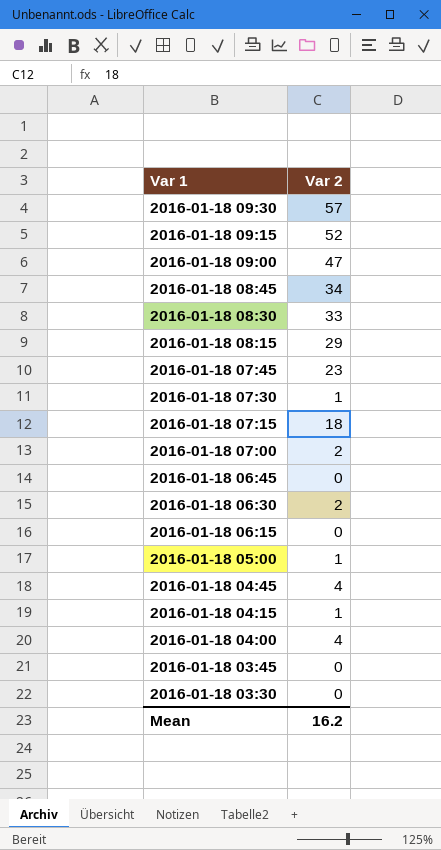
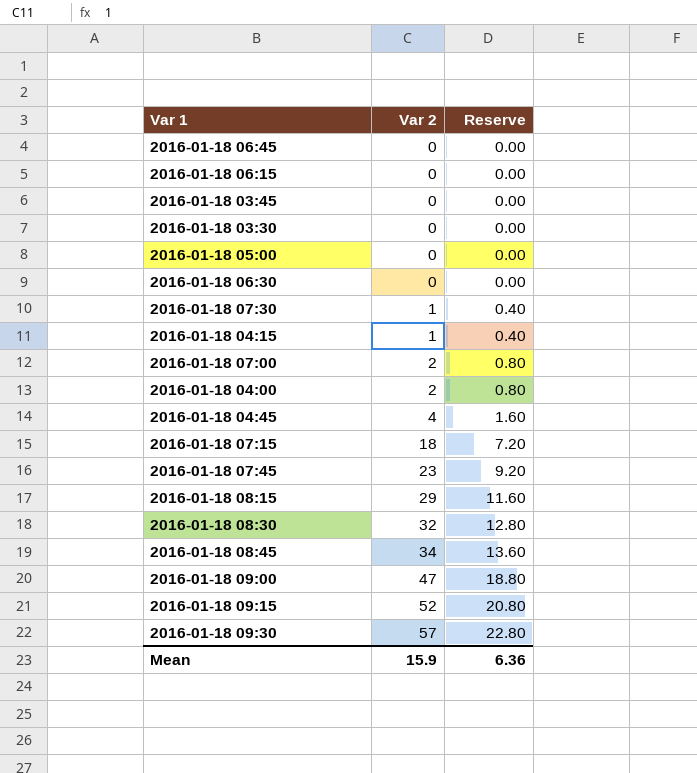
row order: Var 1 descending -> Var 2 ascending
column Reserve | formula: none -> [Var 2] * 0.4
2016-01-18 05:00 | Var 2: 1 -> 0
2016-01-18 06:30 | Var 2: 2 -> 0
2016-01-18 04:00 | Var 2: 4 -> 2
2016-01-18 08:30 | Var 2: 33 -> 32
Mean | Var 2: 16.2 -> 15.9

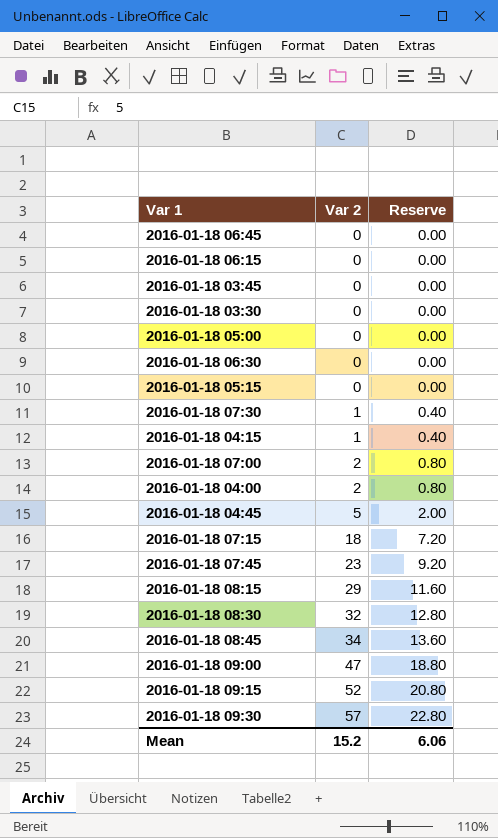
row 2016-01-18 05:15: none -> 0 | 0.00
2016-01-18 04:45 | Var 2: 4 -> 5
2016-01-18 04:45 | Reserve: 1.60 -> 2.00
Mean | Var 2: 15.9 -> 15.2
Mean | Reserve: 6.36 -> 6.06

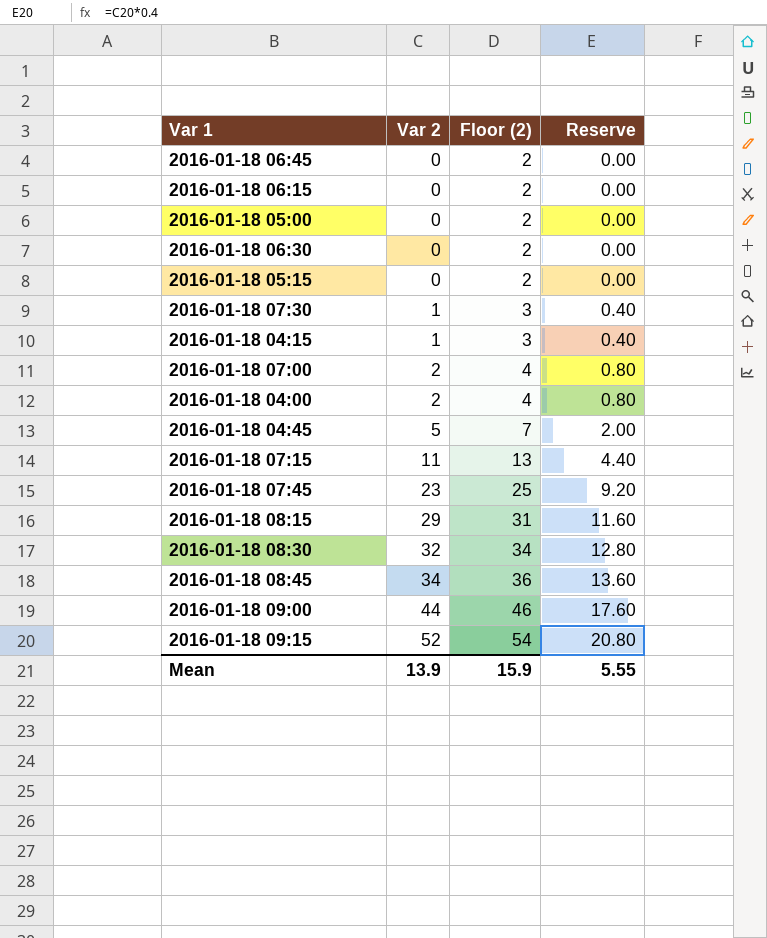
column Floor (2) | formula: none -> [Var 2] + 2
row 2016-01-18 03:45: 0 | 0.00 -> none
row 2016-01-18 03:30: 0 | 0.00 -> none
row 2016-01-18 09:30: 57 | 22.80 -> none
2016-01-18 07:15 | Var 2: 18 -> 11
2016-01-18 07:15 | Reserve: 7.20 -> 4.40
2016-01-18 09:00 | Var 2: 47 -> 44
2016-01-18 09:00 | Reserve: 18.80 -> 17.60
Mean | Var 2: 15.2 -> 13.9
Mean | Reserve: 6.06 -> 5.55

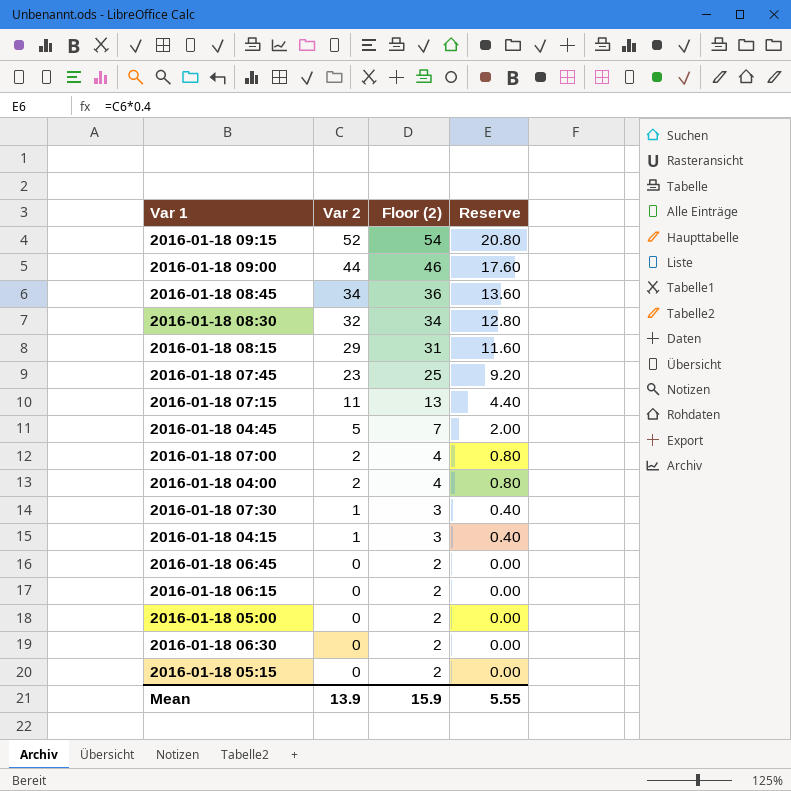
row order: Var 2 ascending -> Var 2 descending

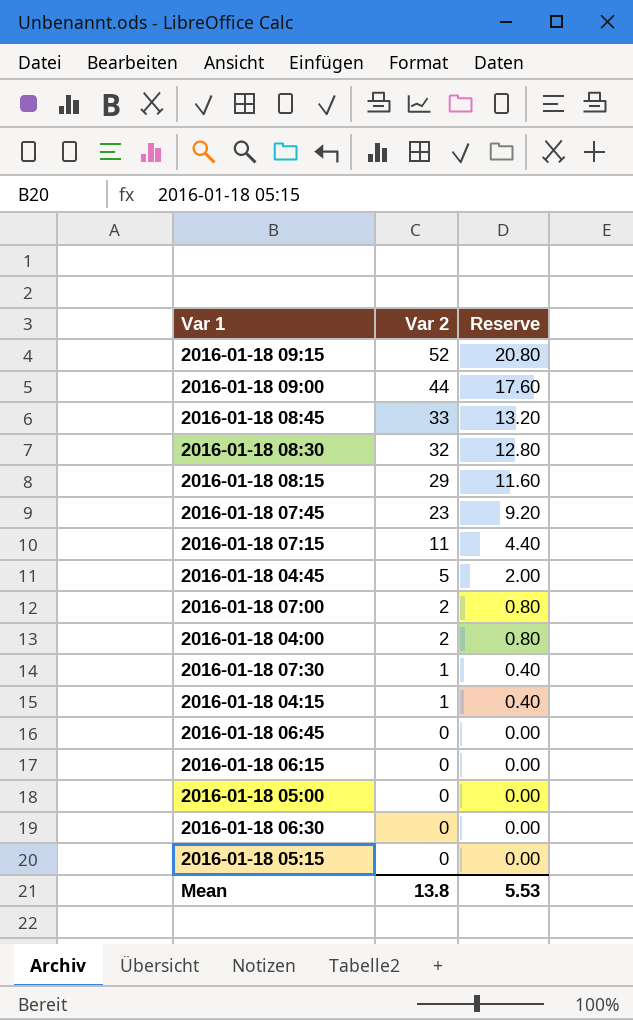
column Floor (2) | formula: [Var 2] + 2 -> none
2016-01-18 08:45 | Var 2: 34 -> 33
2016-01-18 08:45 | Reserve: 13.60 -> 13.20
Mean | Var 2: 13.9 -> 13.8
Mean | Reserve: 5.55 -> 5.53

